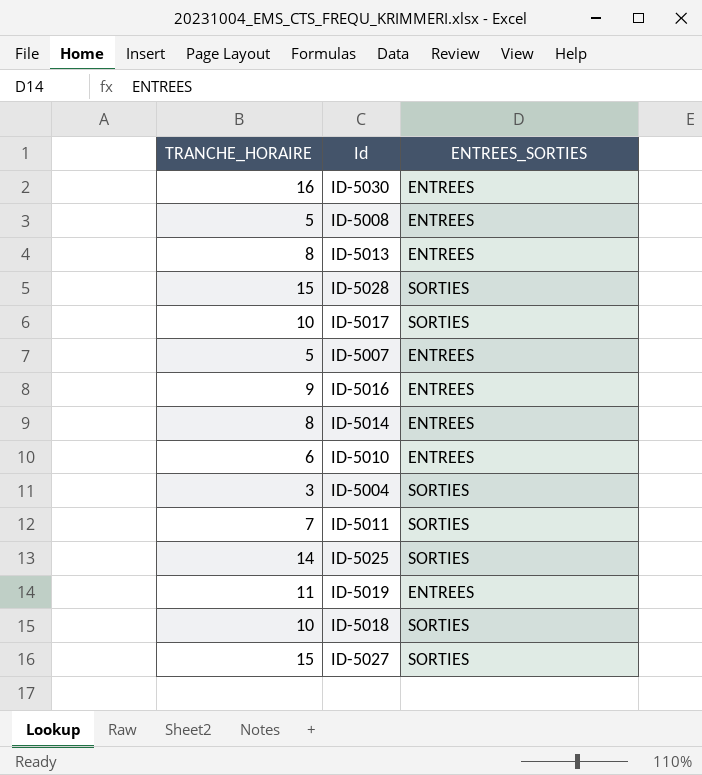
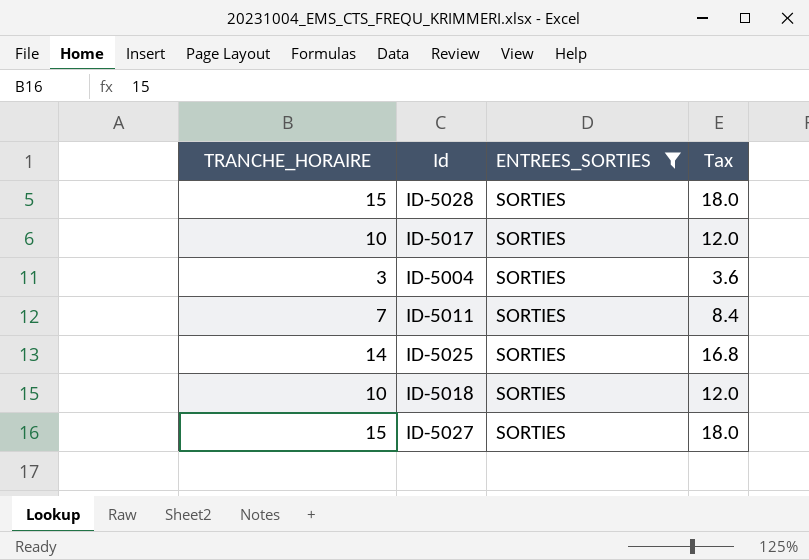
filter: none -> ENTREES_SORTIES = SORTIES
column Tax | formula: none -> [TRANCHE_HORAIRE] * 1.2

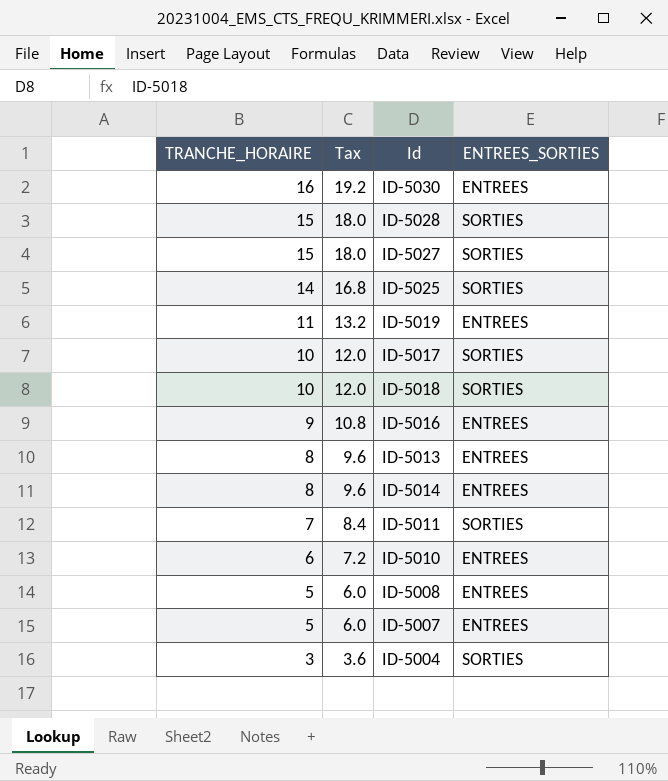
filter: ENTREES_SORTIES = SORTIES -> none
row order: none -> TRANCHE_HORAIRE descending
column Tax | position: 4 -> 2

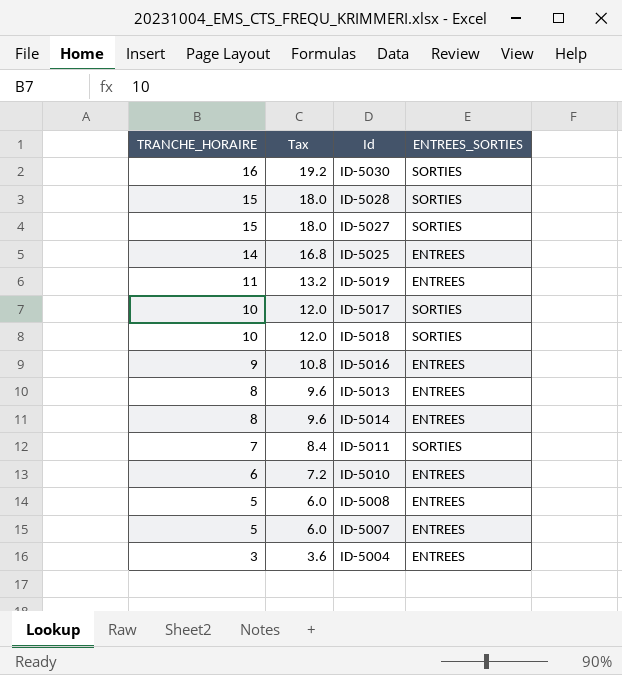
ID-5030 | ENTREES_SORTIES: ENTREES -> SORTIES
ID-5025 | ENTREES_SORTIES: SORTIES -> ENTREES
ID-5004 | ENTREES_SORTIES: SORTIES -> ENTREES

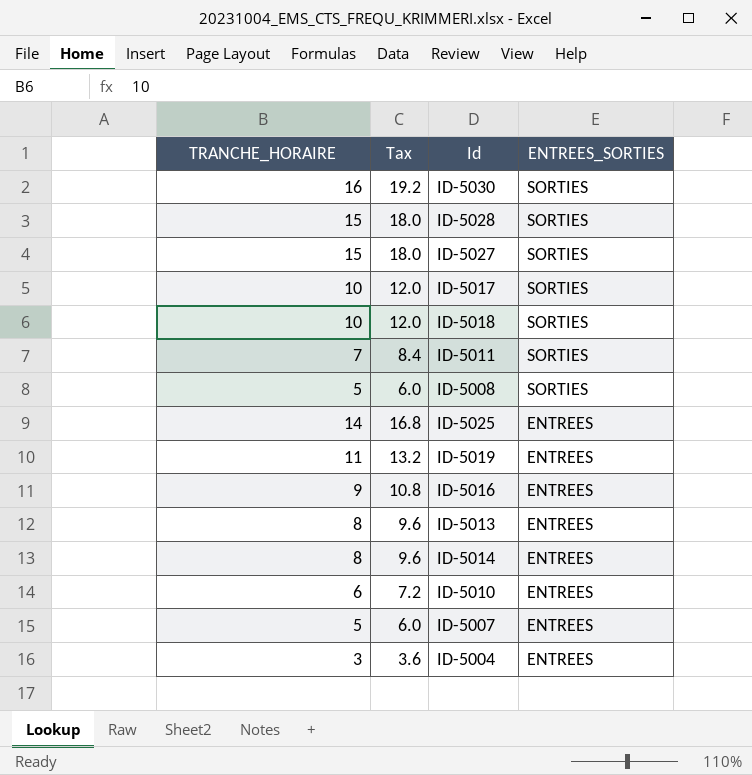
row order: TRANCHE_HORAIRE descending -> ENTREES_SORTIES descending
ID-5008 | ENTREES_SORTIES: ENTREES -> SORTIES

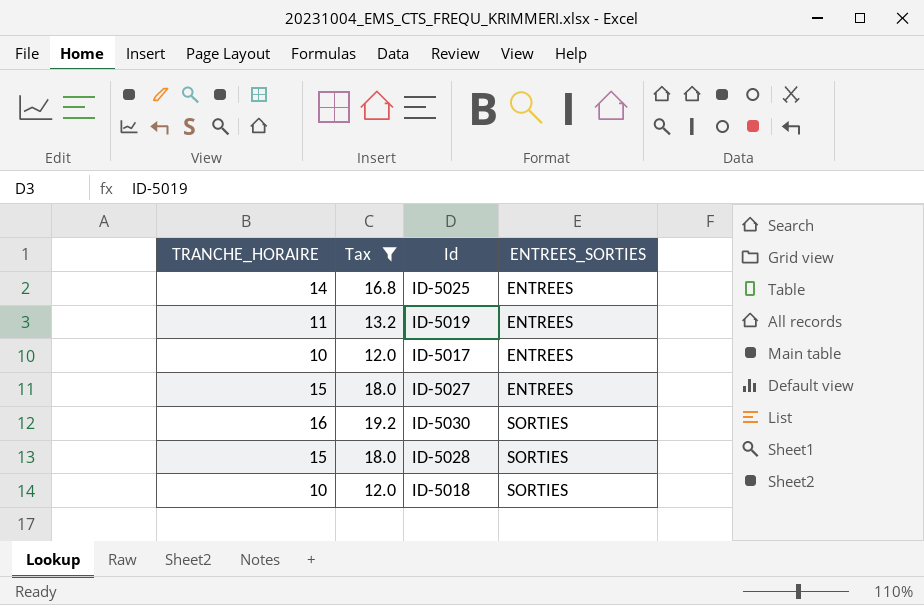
filter: none -> Tax >= 12.0
row order: ENTREES_SORTIES descending -> ENTREES_SORTIES ascending
ID-5017 | ENTREES_SORTIES: SORTIES -> ENTREES
ID-5027 | ENTREES_SORTIES: SORTIES -> ENTREES

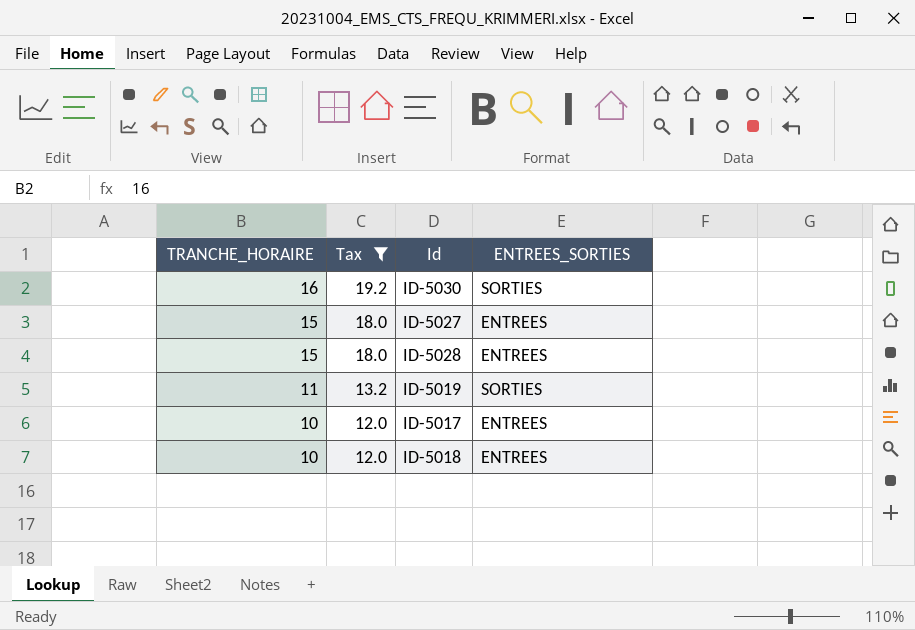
row order: ENTREES_SORTIES ascending -> TRANCHE_HORAIRE descending
row ID-5025: 14 | 16.8 | ENTREES -> none
ID-5028 | ENTREES_SORTIES: SORTIES -> ENTREES
ID-5019 | ENTREES_SORTIES: ENTREES -> SORTIES
ID-5018 | ENTREES_SORTIES: SORTIES -> ENTREES

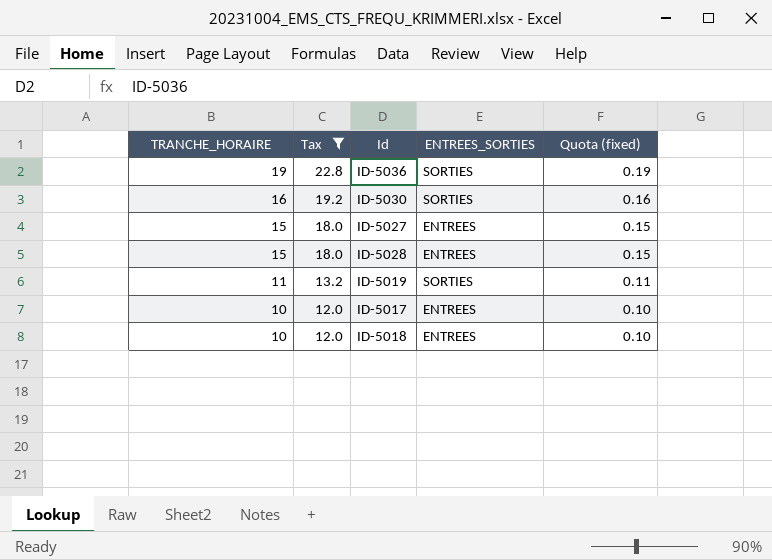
column Quota (fixed) | formula: none -> [TRANCHE_HORAIRE] * 0.01
row ID-5036: none -> 19 | 22.8 | SORTIES | 0.19

